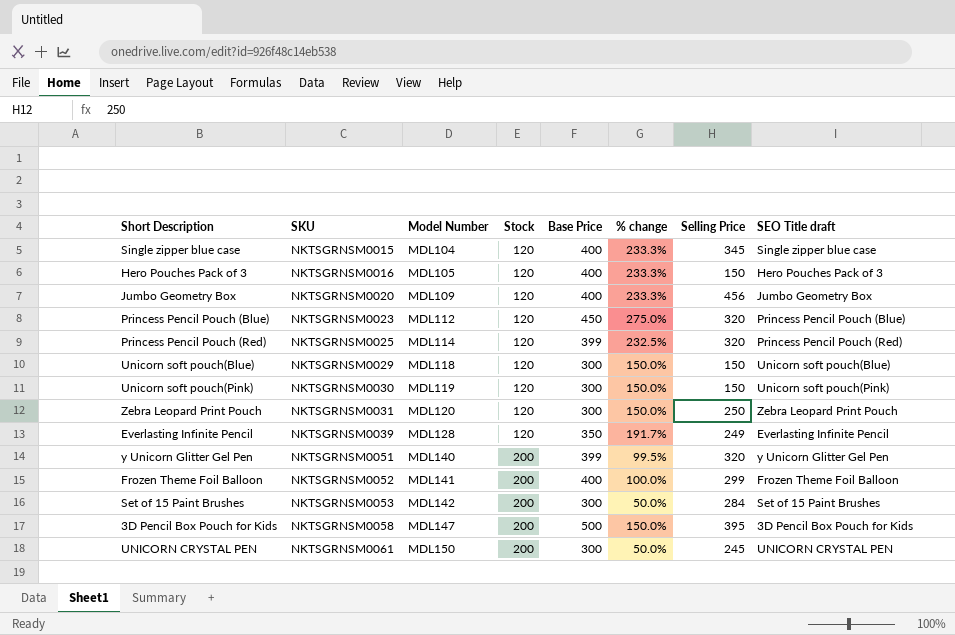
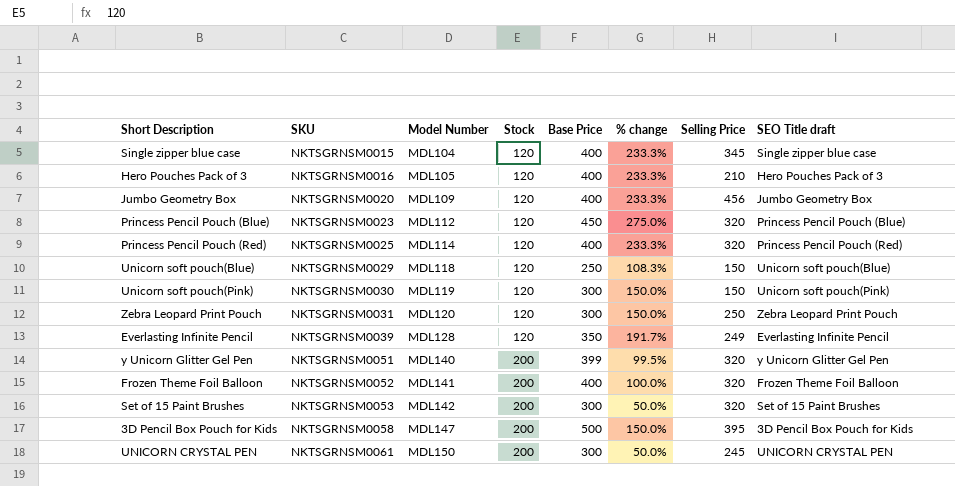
Hero Pouches Pack of 3 | Selling Price: 150 -> 210
Princess Pencil Pouch (Red) | Base Price: 399 -> 400
Princess Pencil Pouch (Red) | % change: 232.5% -> 233.3%
Unicorn soft pouch(Blue) | Base Price: 300 -> 250
Unicorn soft pouch(Blue) | % change: 150.0% -> 108.3%
Frozen Theme Foil Balloon | Selling Price: 299 -> 320
Set of 15 Paint Brushes | Selling Price: 284 -> 320

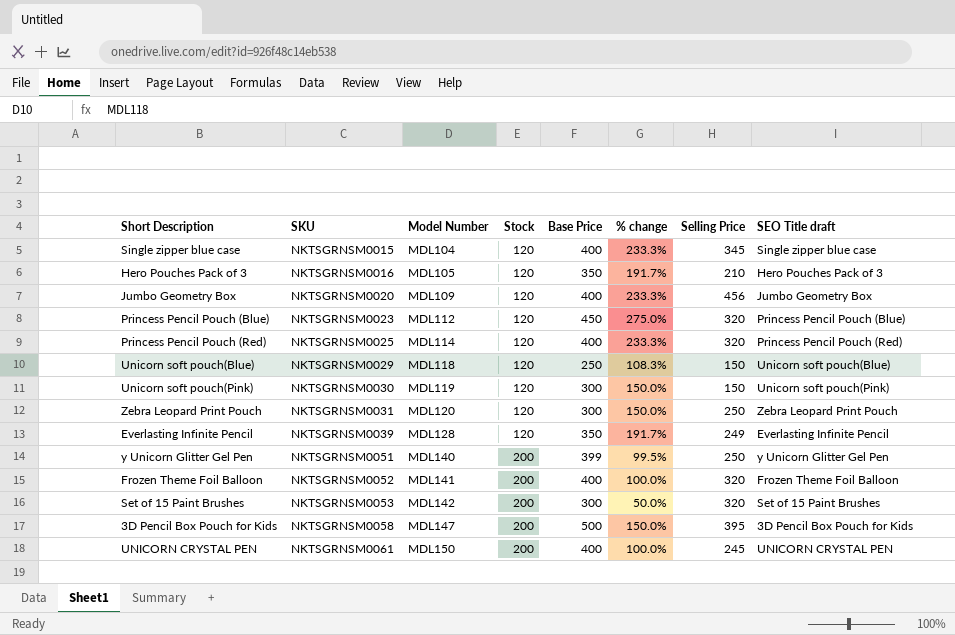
Hero Pouches Pack of 3 | Base Price: 400 -> 350
Hero Pouches Pack of 3 | % change: 233.3% -> 191.7%
y Unicorn Glitter Gel Pen | Selling Price: 320 -> 250
UNICORN CRYSTAL PEN | Base Price: 300 -> 400
UNICORN CRYSTAL PEN | % change: 50.0% -> 100.0%

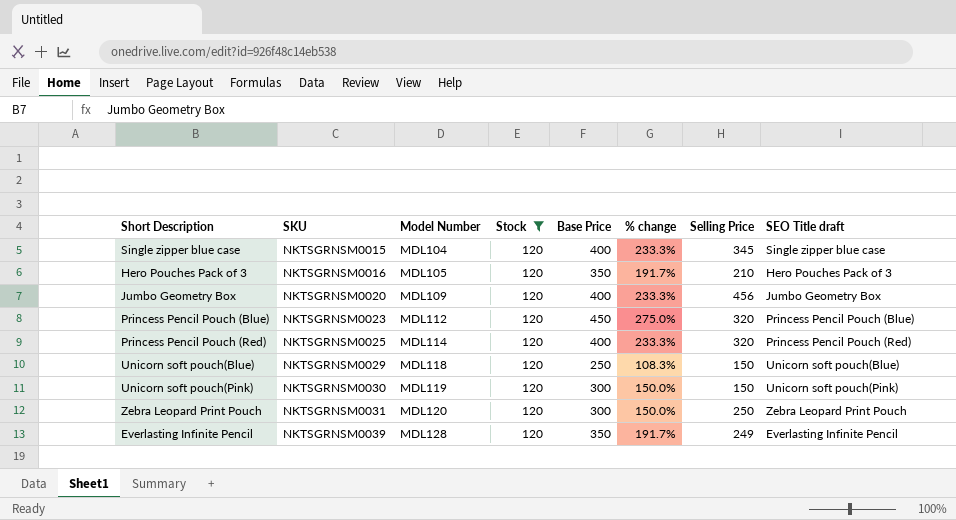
filter: none -> Stock = 120

